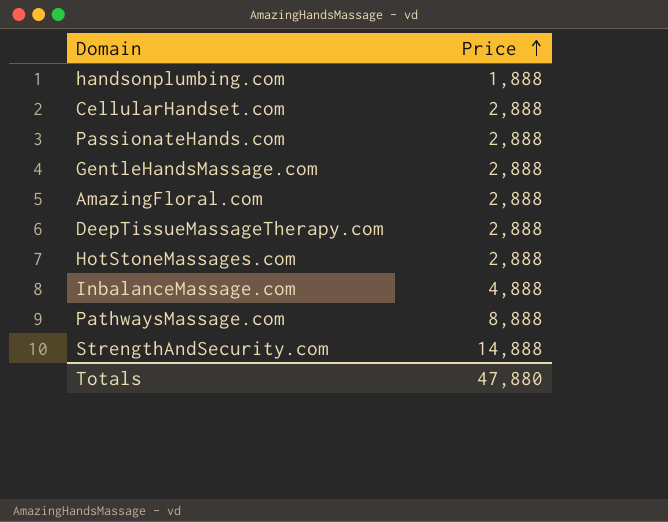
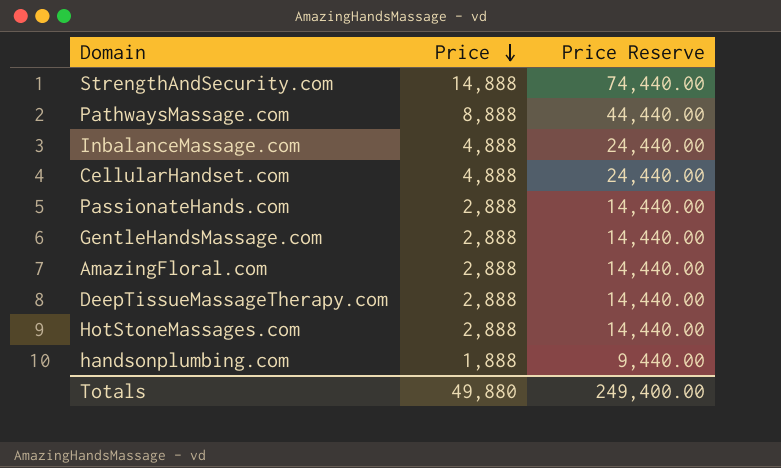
row order: Price ascending -> Price descending
column Price Reserve | formula: none -> [Price] * 5
CellularHandset.com | Price: 2,888 -> 4,888
Totals | Price: 47,880 -> 49,880

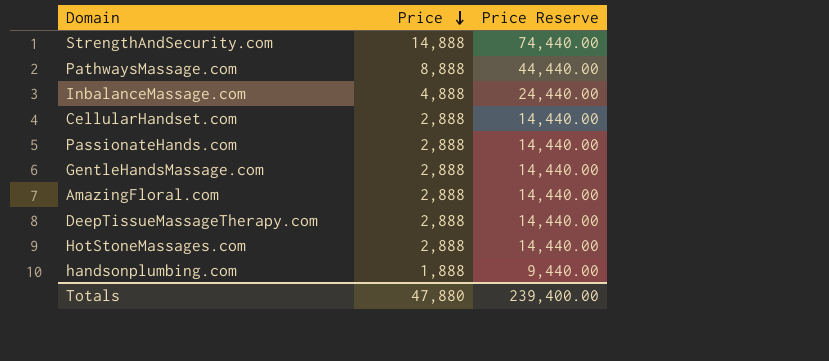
CellularHandset.com | Price: 4,888 -> 2,888
CellularHandset.com | Price Reserve: 24,440.00 -> 14,440.00
Totals | Price: 49,880 -> 47,880
Totals | Price Reserve: 249,400.00 -> 239,400.00

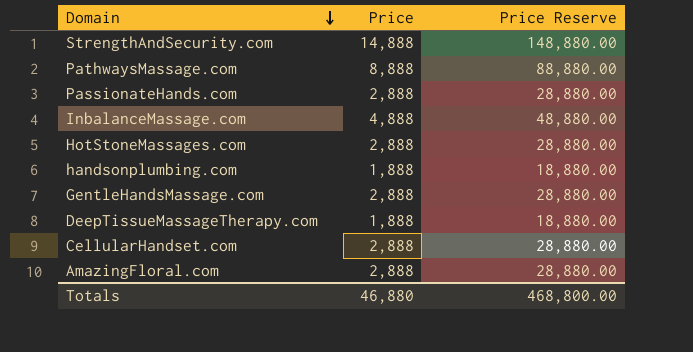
row order: Price descending -> Domain descending
column Price Reserve | formula: [Price] * 5 -> [Price] * 10
DeepTissueMassageTherapy.com | Price: 2,888 -> 1,888
Totals | Price: 47,880 -> 46,880
Totals | Price Reserve: 239,400.00 -> 468,800.00

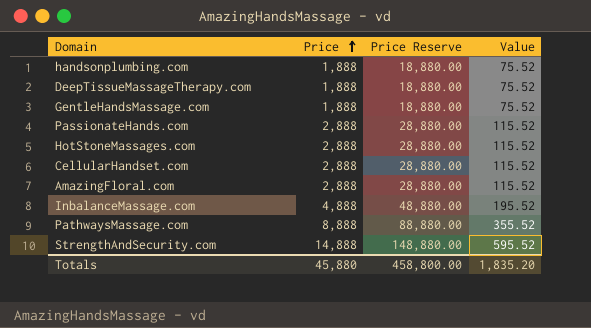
row order: Domain descending -> Price ascending
column Value | formula: none -> [Price] * 0.04
GentleHandsMassage.com | Price: 2,888 -> 1,888
GentleHandsMassage.com | Price Reserve: 28,880.00 -> 18,880.00
Totals | Price: 46,880 -> 45,880
Totals | Price Reserve: 468,800.00 -> 458,800.00

